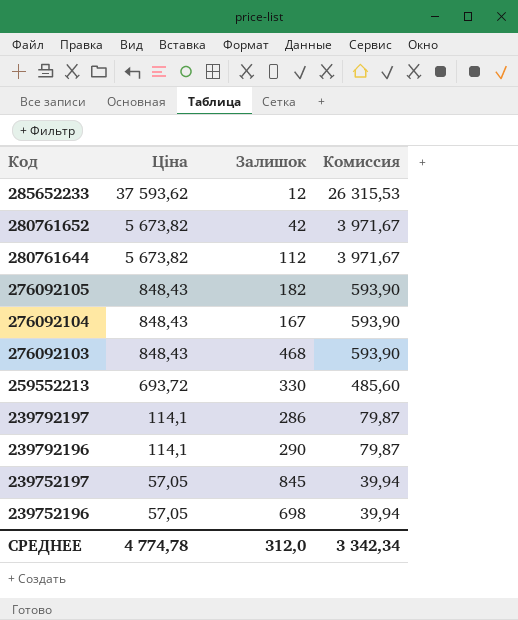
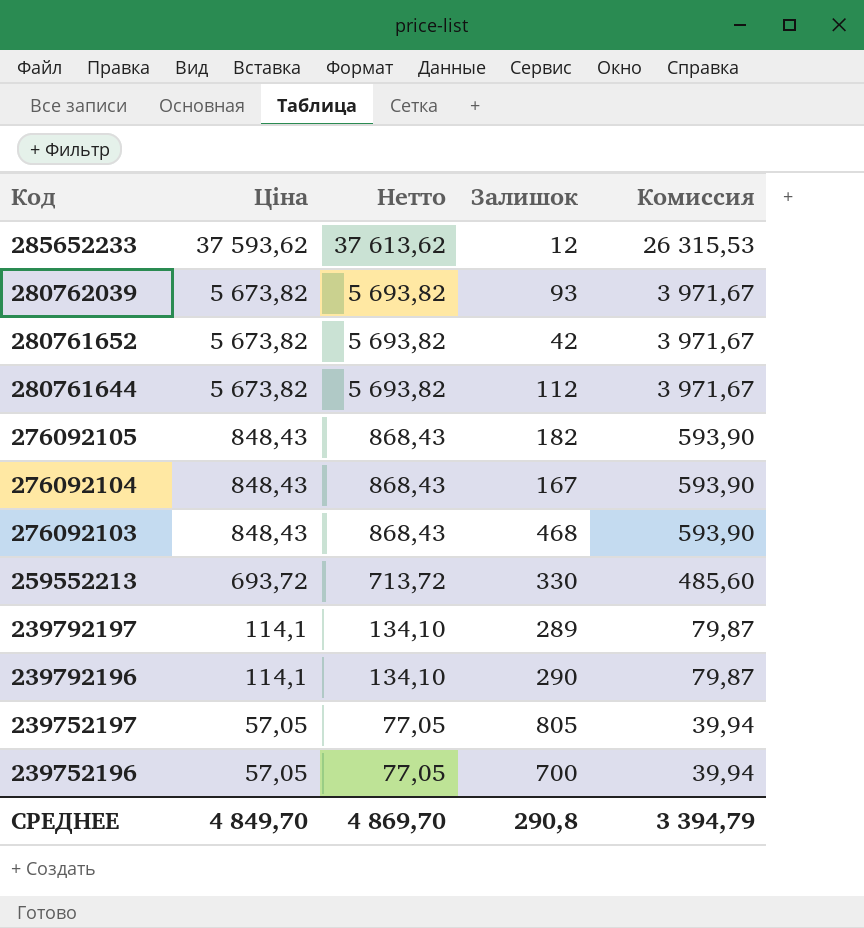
column Нетто | formula: none -> [Ціна] + 20
row 280762039: none -> 5 673,82 | 5 693,82 | 93 | 3 971,67
239792197 | Залишок: 286 -> 289
239752197 | Залишок: 845 -> 805
239752196 | Залишок: 698 -> 700
СРЕДНЕЕ | Ціна: 4 774,78 -> 4 849,70
СРЕДНЕЕ | Залишок: 312,0 -> 290,8
СРЕДНЕЕ | Комиссия: 3 342,34 -> 3 394,79

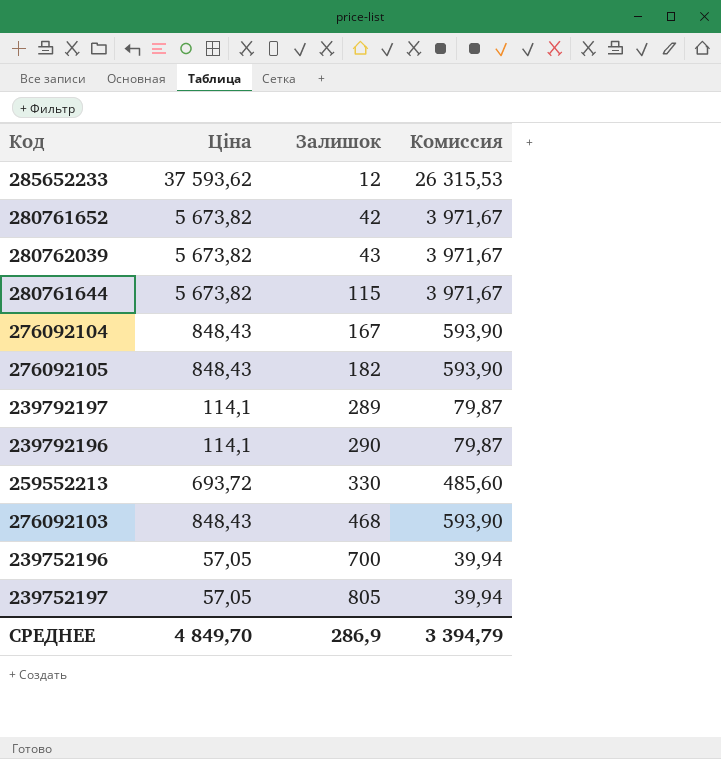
row order: Код descending -> Залишок ascending
column Нетто | formula: [Ціна] + 20 -> none
280762039 | Залишок: 93 -> 43
280761644 | Залишок: 112 -> 115
СРЕДНЕЕ | Залишок: 290,8 -> 286,9

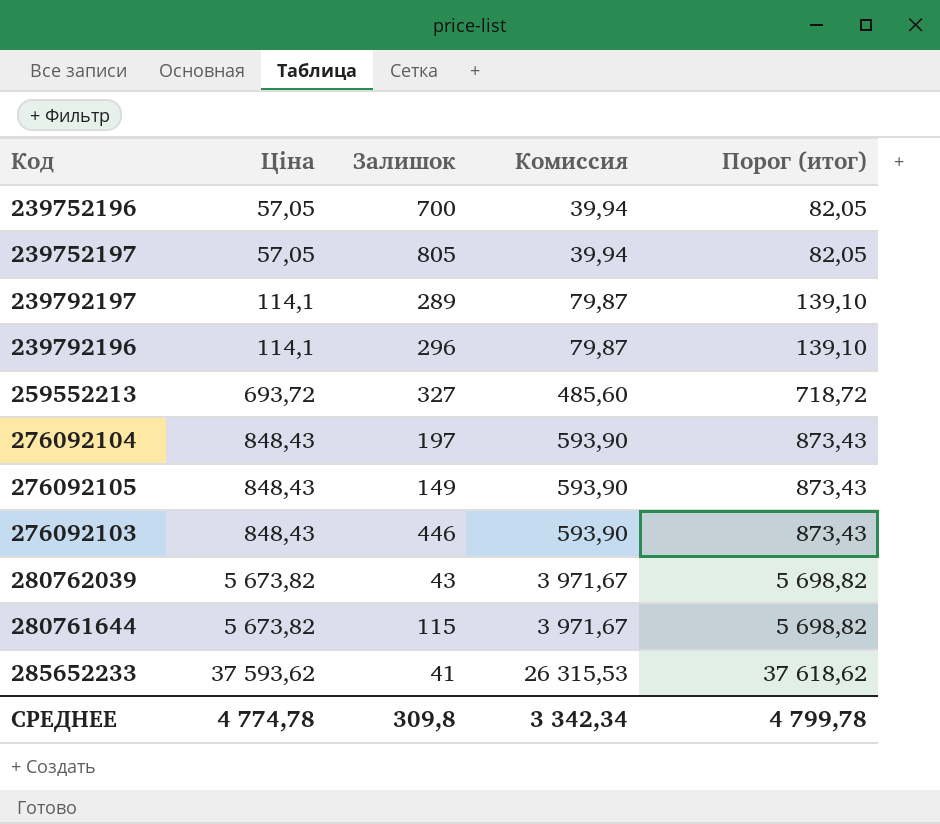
row order: Залишок ascending -> Ціна ascending
column Порог (итог) | formula: none -> [Ціна] + 25
row 280761652: 5 673,82 | 42 | 3 971,67 -> none
239792196 | Залишок: 290 -> 296
259552213 | Залишок: 330 -> 327
276092104 | Залишок: 167 -> 197
276092105 | Залишок: 182 -> 149
276092103 | Залишок: 468 -> 446
285652233 | Залишок: 12 -> 41
СРЕДНЕЕ | Ціна: 4 849,70 -> 4 774,78
СРЕДНЕЕ | Залишок: 286,9 -> 309,8
СРЕДНЕЕ | Комиссия: 3 394,79 -> 3 342,34

